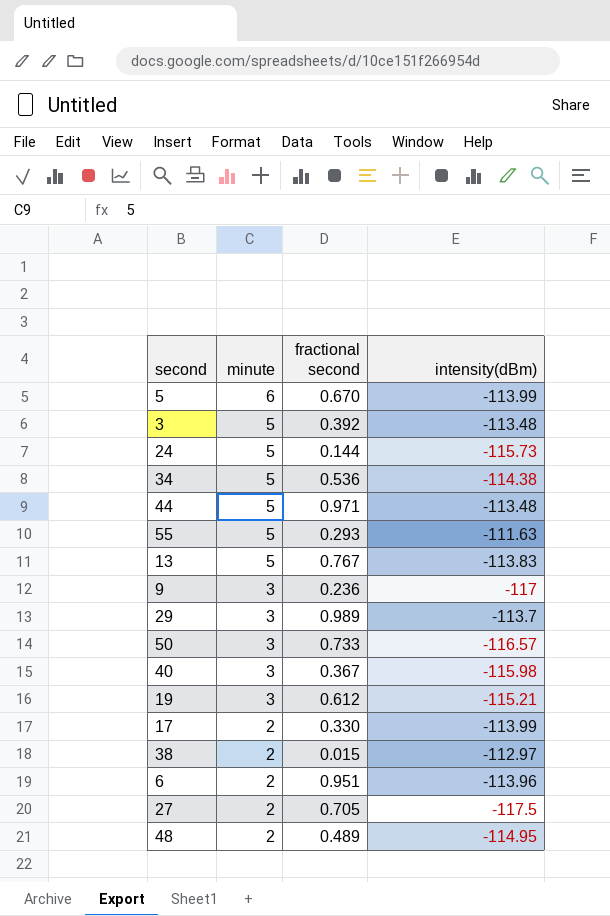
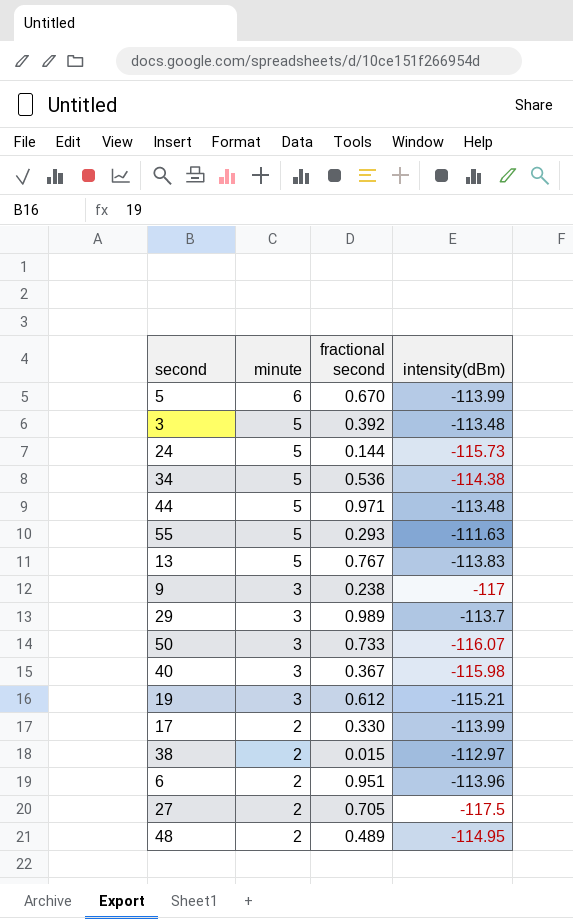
9 | fractional second: 0.236 -> 0.238
50 | intensity(dBm): -116.57 -> -116.07

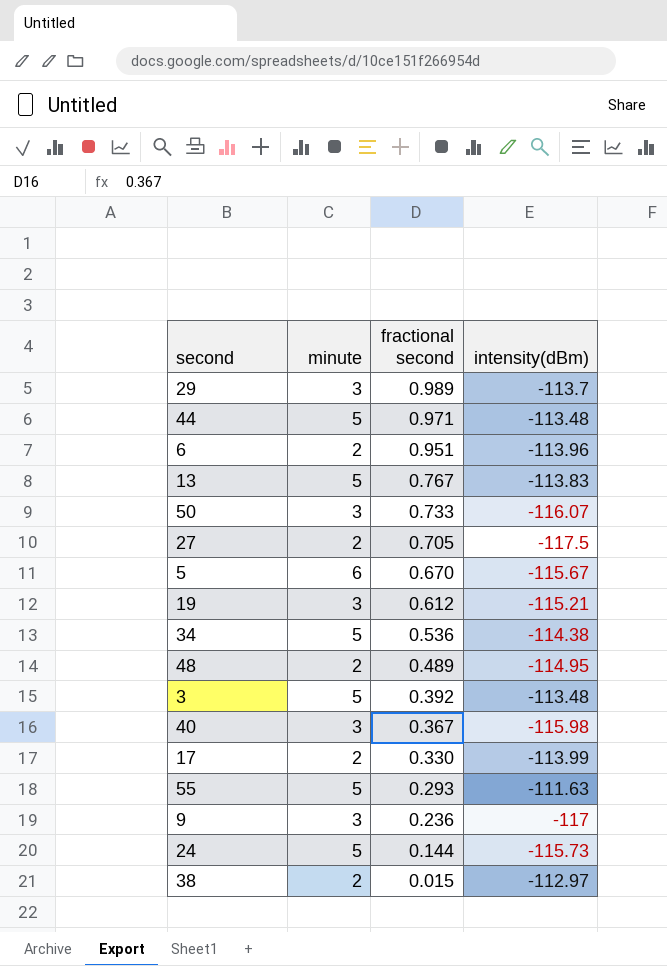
row order: minute descending -> fractional second descending
5 | intensity(dBm): -113.99 -> -115.67
9 | fractional second: 0.238 -> 0.236

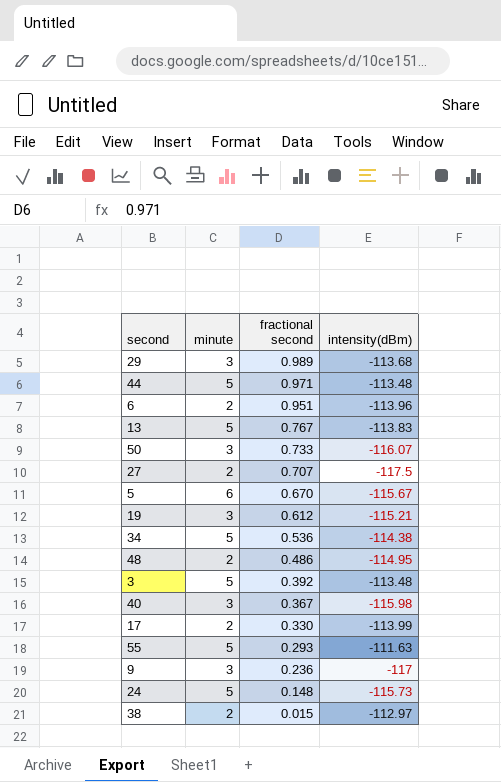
29 | intensity(dBm): -113.7 -> -113.68
27 | fractional second: 0.705 -> 0.707
48 | fractional second: 0.489 -> 0.486
24 | fractional second: 0.144 -> 0.148

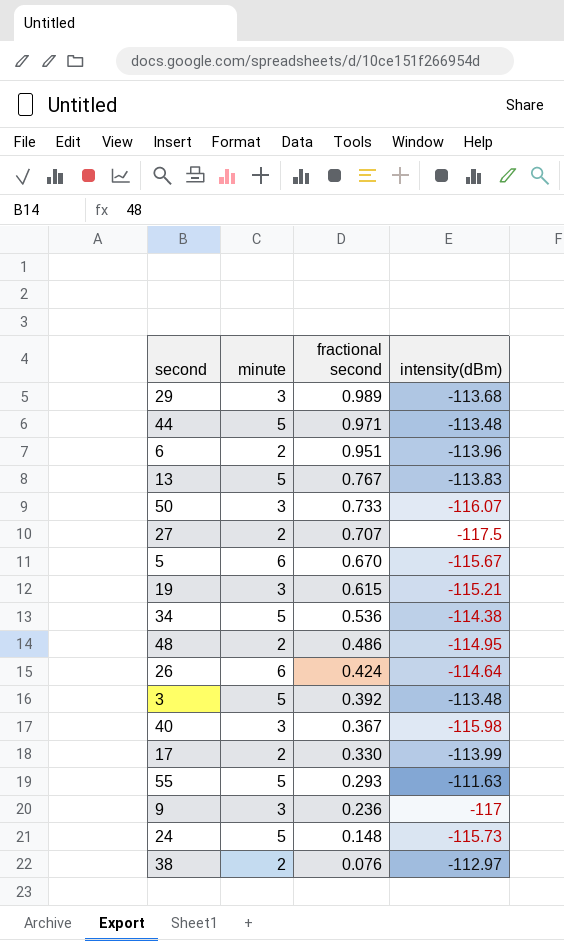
19 | fractional second: 0.612 -> 0.615
row 26: none -> 6 | 0.424 | -114.64
38 | fractional second: 0.015 -> 0.076

